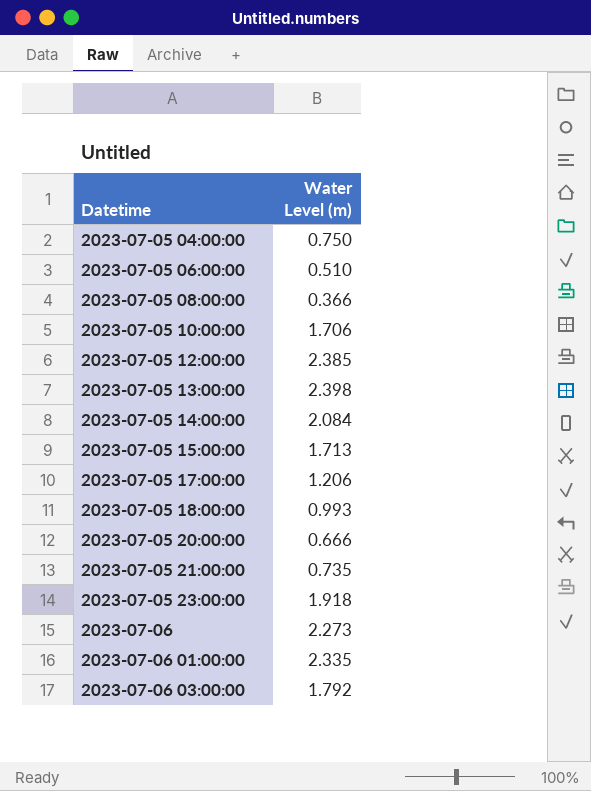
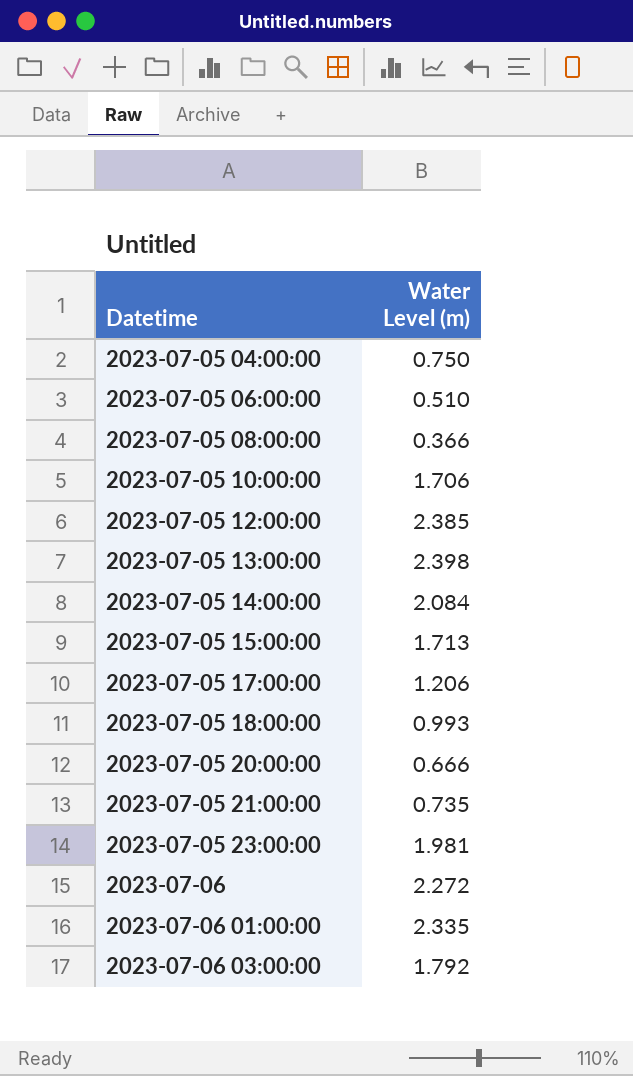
2023-07-05 23:00:00 | Water Level (m): 1.918 -> 1.981
2023-07-06 | Water Level (m): 2.273 -> 2.272

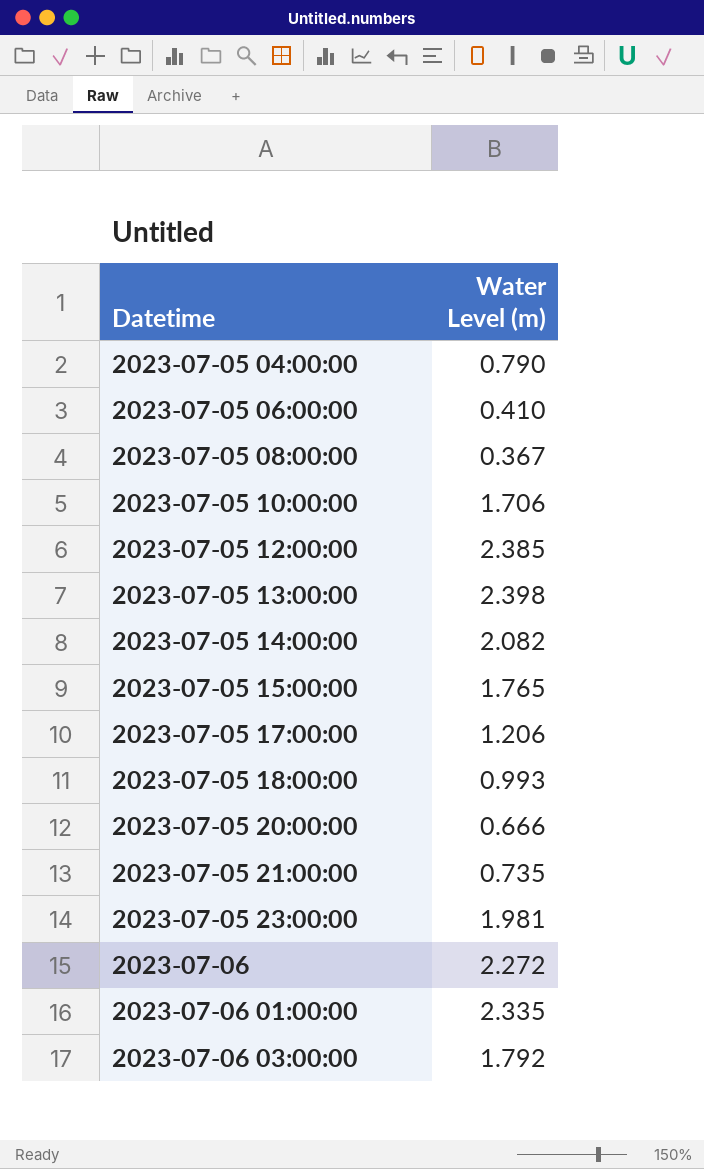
2023-07-05 04:00:00 | Water Level (m): 0.750 -> 0.790
2023-07-05 06:00:00 | Water Level (m): 0.510 -> 0.410
2023-07-05 08:00:00 | Water Level (m): 0.366 -> 0.367
2023-07-05 14:00:00 | Water Level (m): 2.084 -> 2.082
2023-07-05 15:00:00 | Water Level (m): 1.713 -> 1.765

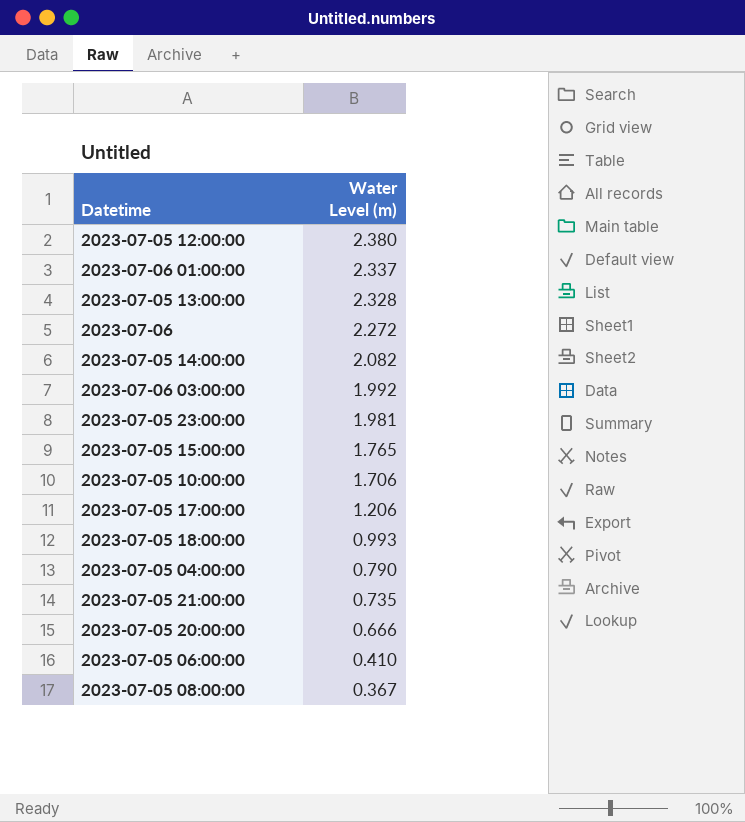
row order: Datetime ascending -> Water Level (m) descending
2023-07-05 12:00:00 | Water Level (m): 2.385 -> 2.380
2023-07-06 01:00:00 | Water Level (m): 2.335 -> 2.337
2023-07-05 13:00:00 | Water Level (m): 2.398 -> 2.328
2023-07-06 03:00:00 | Water Level (m): 1.792 -> 1.992

